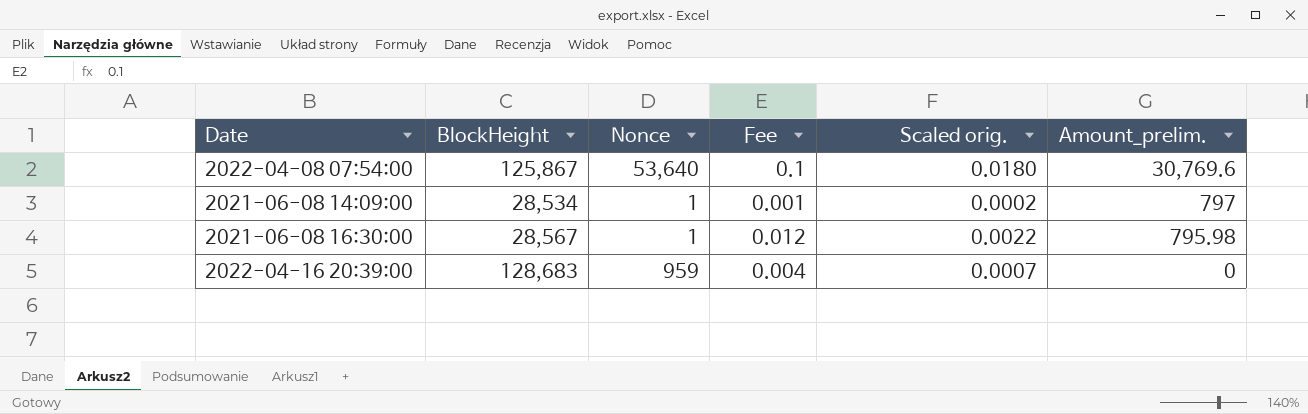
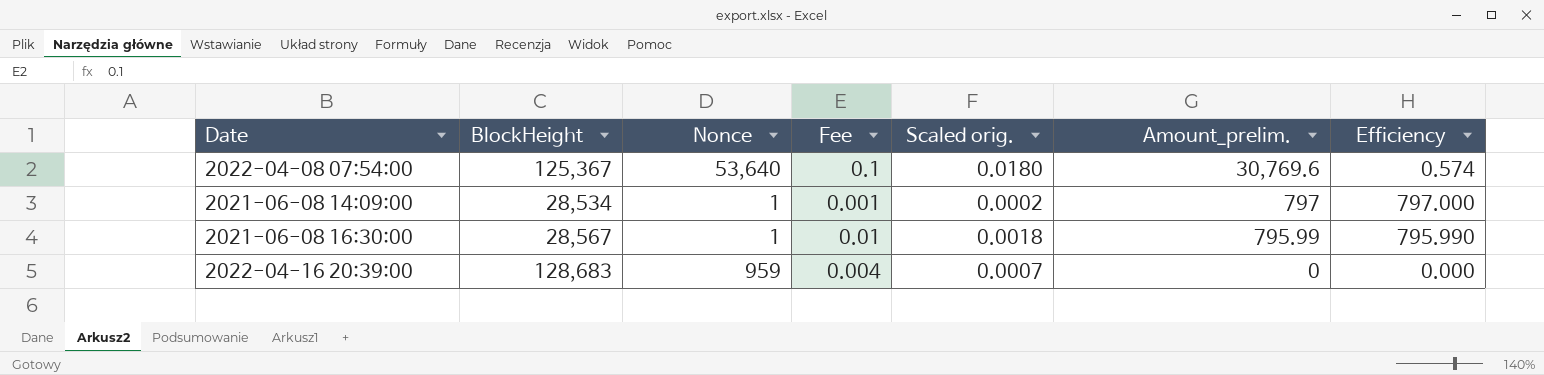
column Efficiency | formula: none -> [Amount_prelim.] / [Nonce]
2022-04-08 07:54:00 | BlockHeight: 125,867 -> 125,367
2021-06-08 16:30:00 | Fee: 0.012 -> 0.01
2021-06-08 16:30:00 | Scaled orig.: 0.0022 -> 0.0018
2021-06-08 16:30:00 | Amount_prelim.: 795.98 -> 795.99

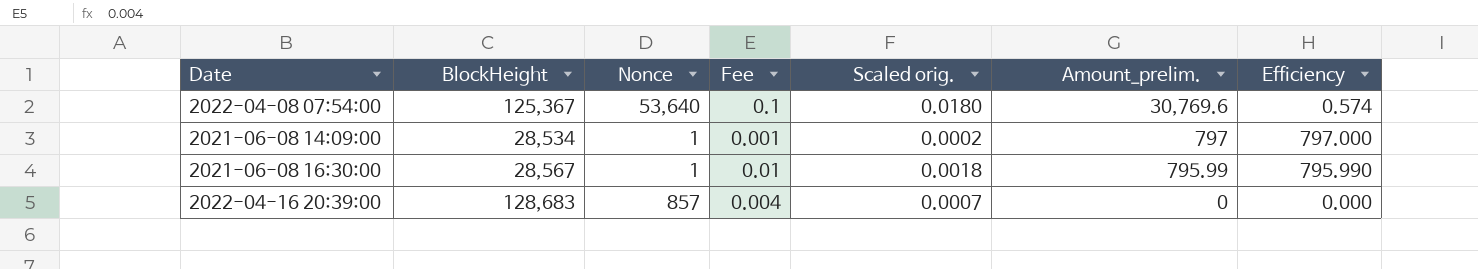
2022-04-16 20:39:00 | Nonce: 959 -> 857

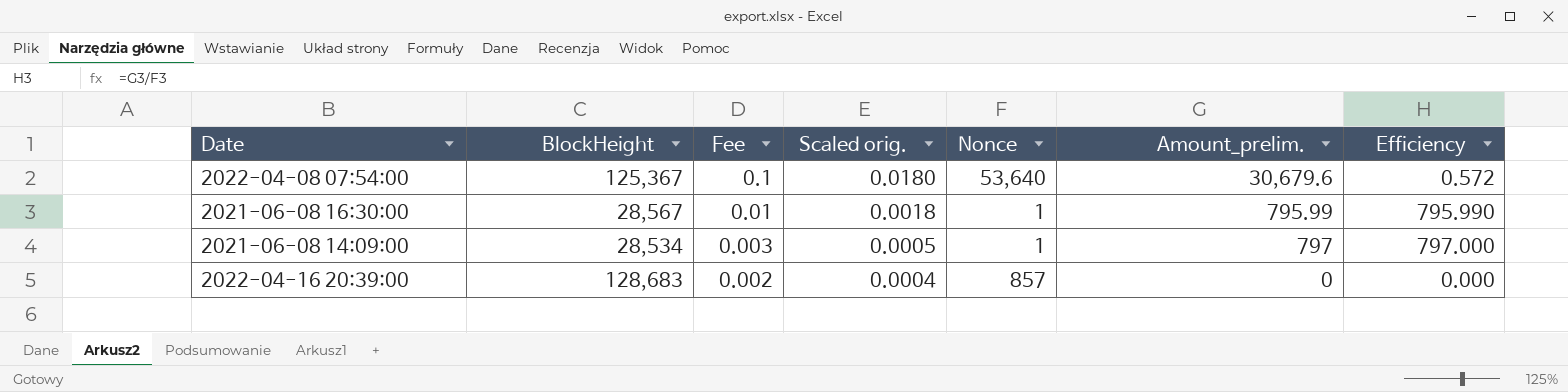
row order: Amount_prelim. descending -> Fee descending
column Nonce | position: 3 -> 5
2022-04-08 07:54:00 | Amount_prelim.: 30,769.6 -> 30,679.6
2022-04-08 07:54:00 | Efficiency: 0.574 -> 0.572
2021-06-08 14:09:00 | Fee: 0.001 -> 0.003
2021-06-08 14:09:00 | Scaled orig.: 0.0002 -> 0.0005
2022-04-16 20:39:00 | Fee: 0.004 -> 0.002
2022-04-16 20:39:00 | Scaled orig.: 0.0007 -> 0.0004

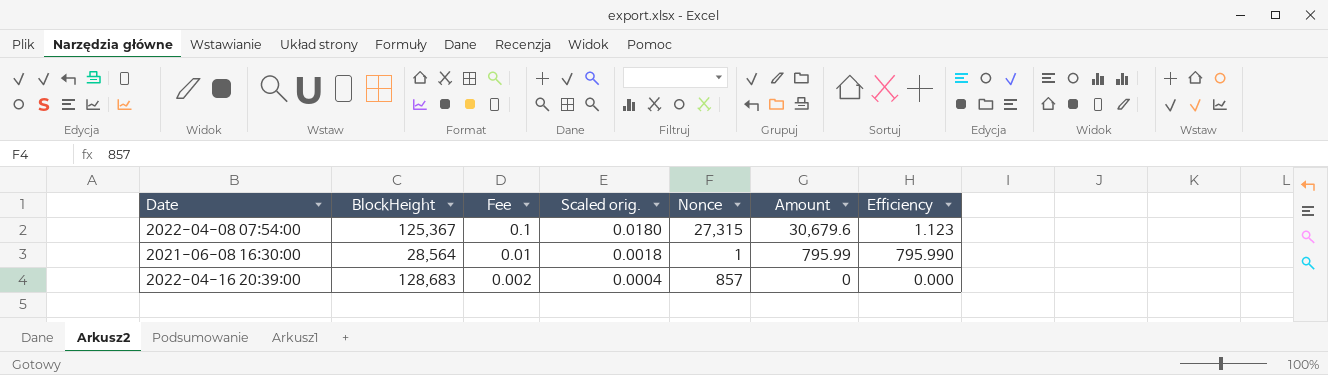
column name: Amount_prelim. -> Amount
row 2021-06-08 14:09:00: 28,534 | 0.003 | 0.0005 | 1 | 797 | 797.000 -> none
2022-04-08 07:54:00 | Nonce: 53,640 -> 27,315
2022-04-08 07:54:00 | Efficiency: 0.572 -> 1.123
2021-06-08 16:30:00 | BlockHeight: 28,567 -> 28,564

